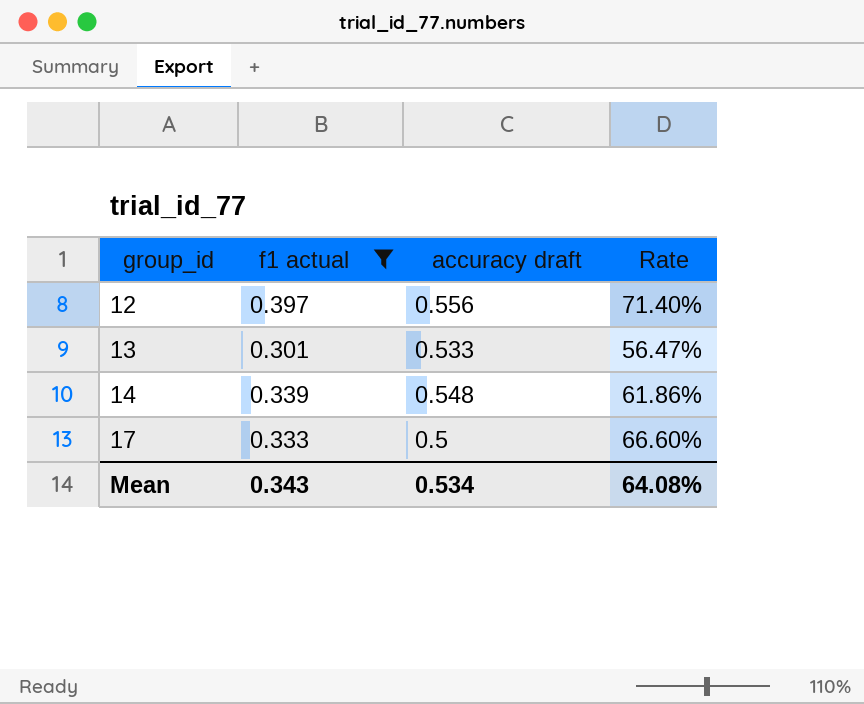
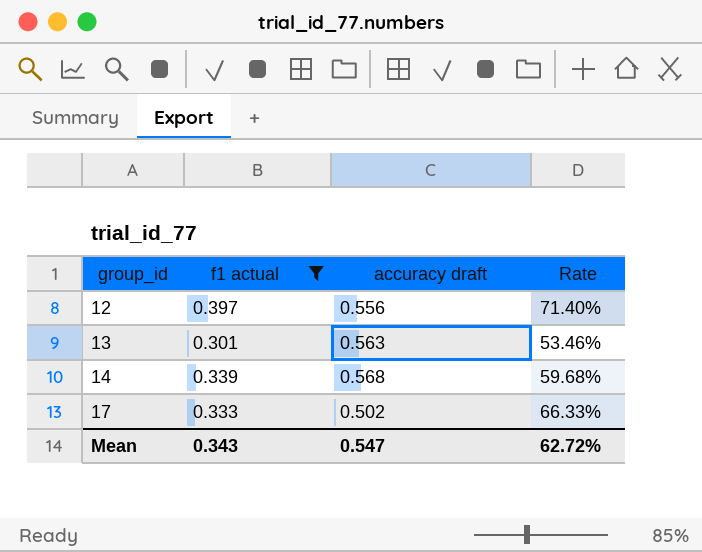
13 | accuracy draft: 0.533 -> 0.563
13 | Rate: 56.47% -> 53.46%
14 | accuracy draft: 0.548 -> 0.568
14 | Rate: 61.86% -> 59.68%
17 | accuracy draft: 0.5 -> 0.502
17 | Rate: 66.60% -> 66.33%
Mean | accuracy draft: 0.534 -> 0.547
Mean | Rate: 64.08% -> 62.72%

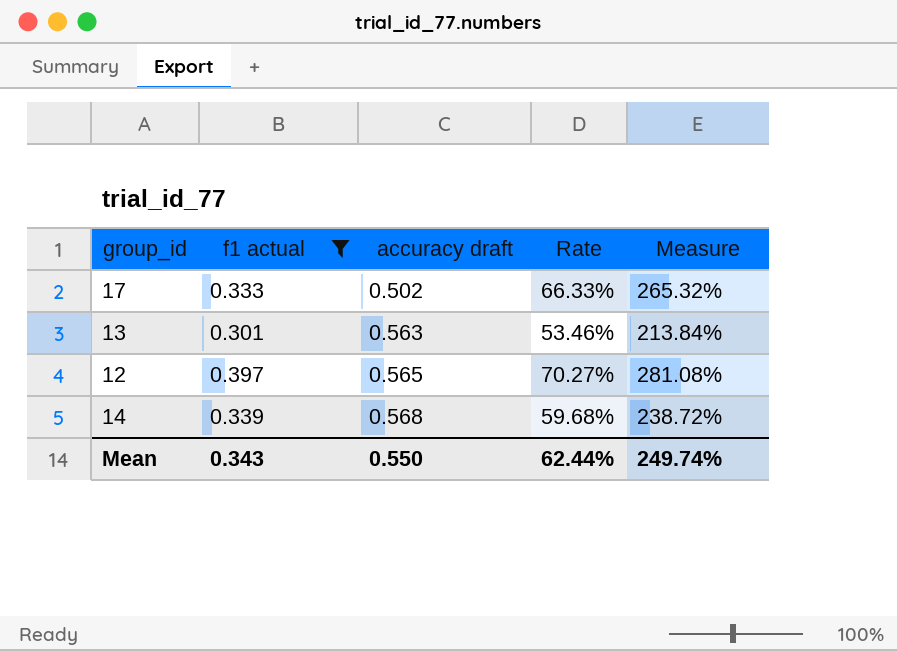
row order: group_id ascending -> accuracy draft ascending
column Measure | formula: none -> [Rate] * 4
12 | accuracy draft: 0.556 -> 0.565
12 | Rate: 71.40% -> 70.27%
Mean | accuracy draft: 0.547 -> 0.550
Mean | Rate: 62.72% -> 62.44%

